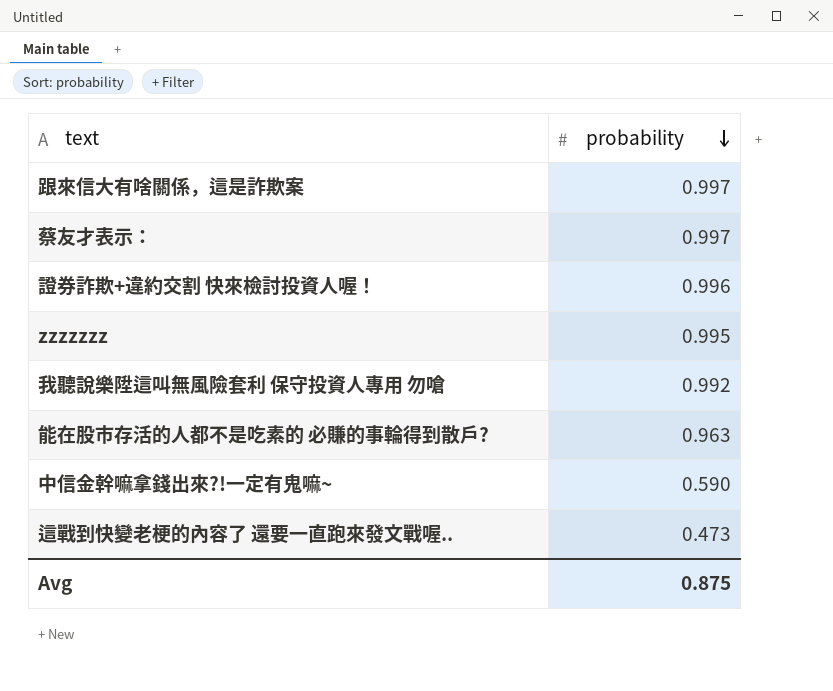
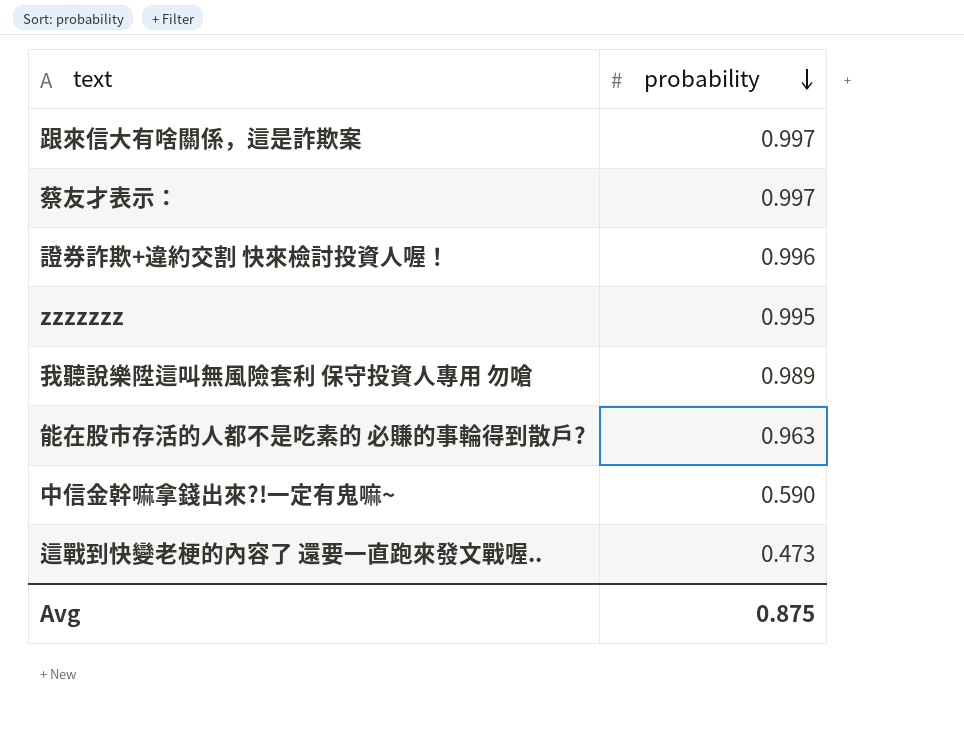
我聽說樂陞這叫無風險套利 保守投資人專用 勿嗆 | probability: 0.992 -> 0.989

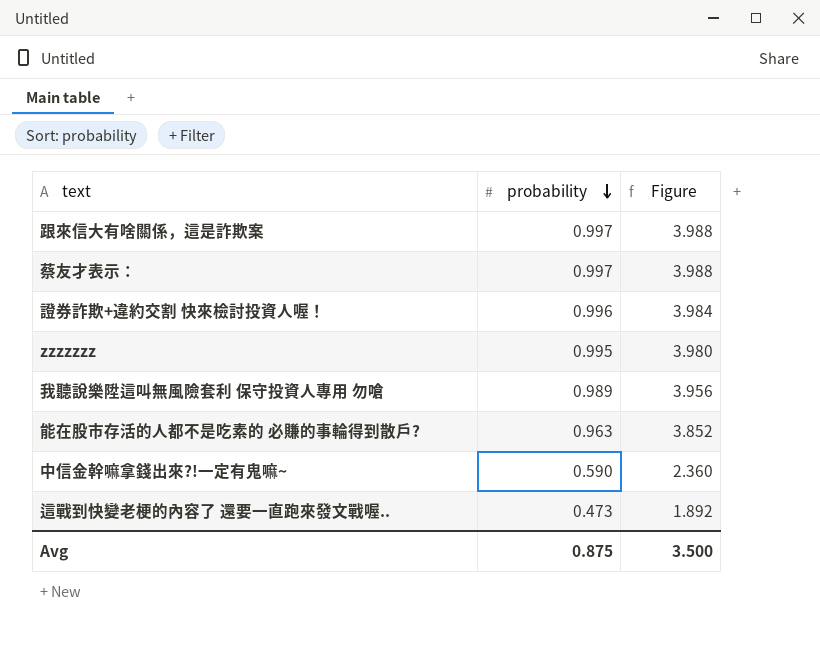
column Figure | formula: none -> [probability] * 4

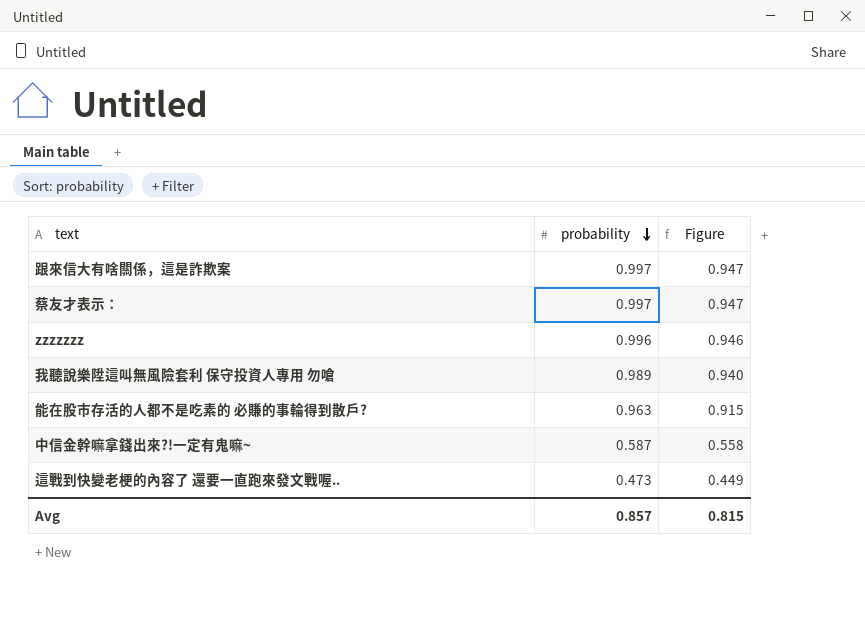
column Figure | formula: [probability] * 4 -> [probability] * 0.95
row 證券詐欺+違約交割 快來檢討投資人喔！: 0.996 | 3.984 -> none
zzzzzzz | probability: 0.995 -> 0.996
中信金幹嘛拿錢出來?!一定有鬼嘛~ | probability: 0.590 -> 0.587
Avg | probability: 0.875 -> 0.857
Avg | Figure: 3.500 -> 0.815

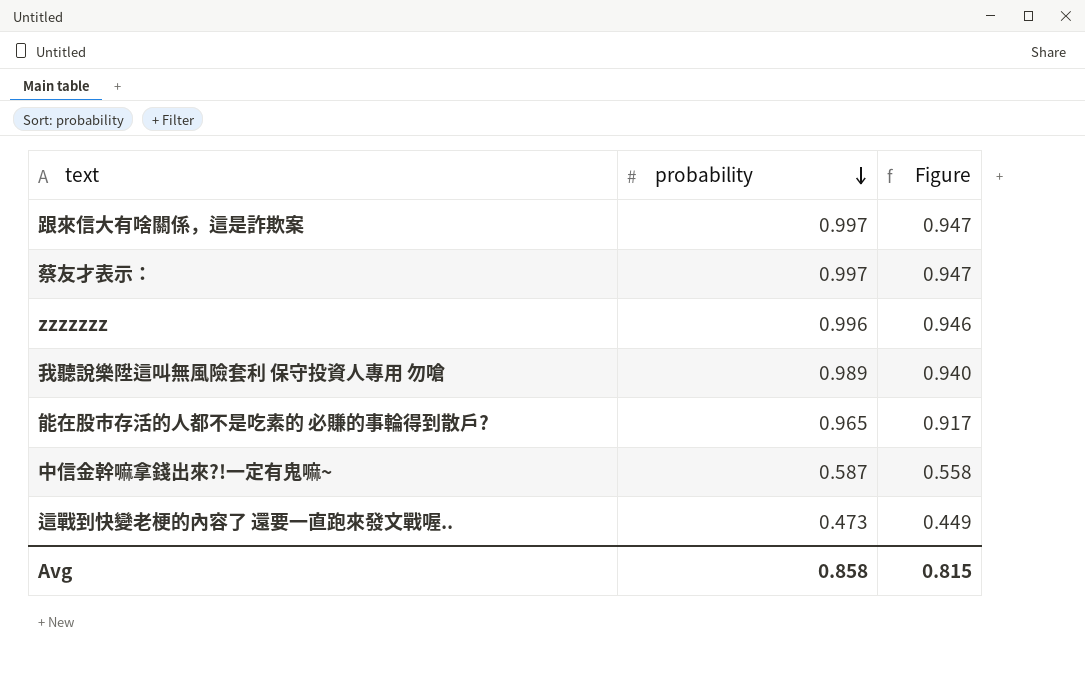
能在股市存活的人都不是吃素的 必賺的事輪得到散戶? | probability: 0.963 -> 0.965
能在股市存活的人都不是吃素的 必賺的事輪得到散戶? | Figure: 0.915 -> 0.917
Avg | probability: 0.857 -> 0.858

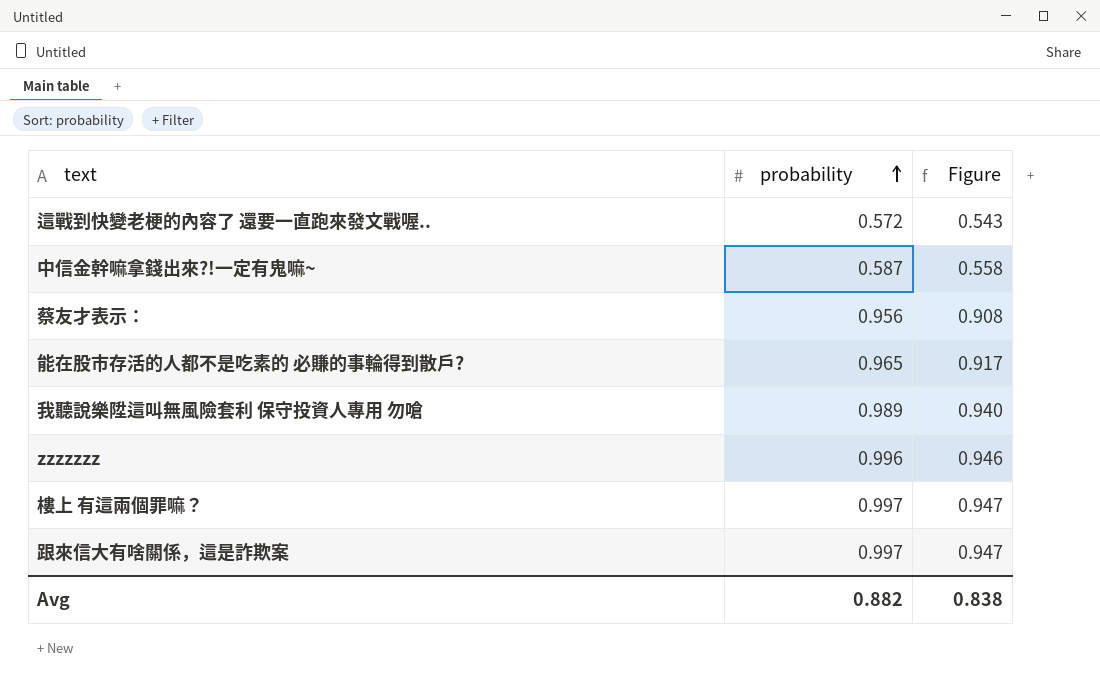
row order: probability descending -> probability ascending
這戰到快變老梗的內容了 還要一直跑來發文戰喔.. | probability: 0.473 -> 0.572
這戰到快變老梗的內容了 還要一直跑來發文戰喔.. | Figure: 0.449 -> 0.543
蔡友才表示： | probability: 0.997 -> 0.956
蔡友才表示： | Figure: 0.947 -> 0.908
row 樓上 有這兩個罪嘛？: none -> 0.997 | 0.947
Avg | probability: 0.858 -> 0.882
Avg | Figure: 0.815 -> 0.838

